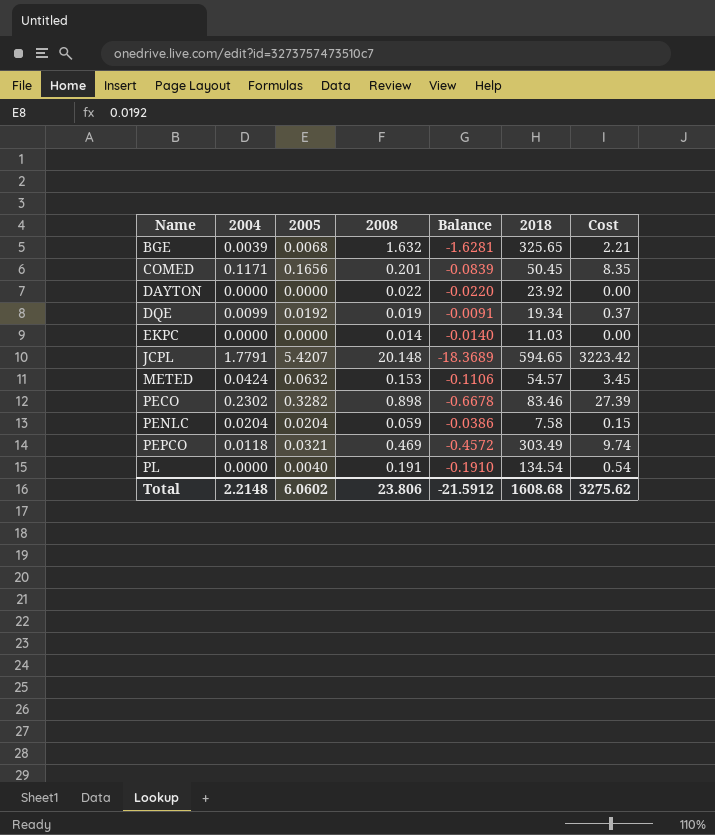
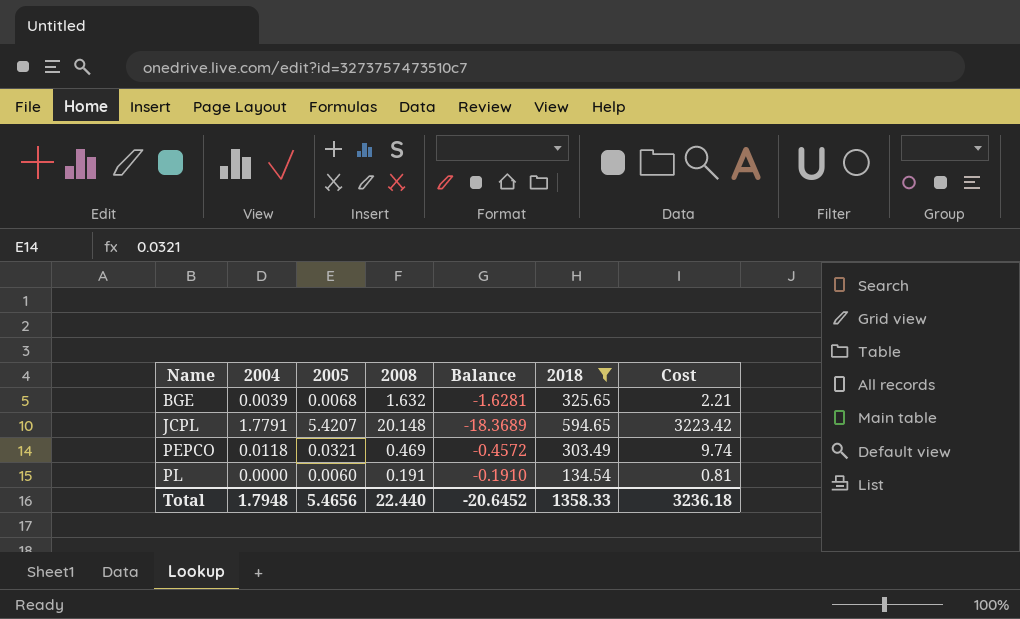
filter: none -> 2018 >= 134.54
PL | 2005: 0.0040 -> 0.0060
PL | Cost: 0.54 -> 0.81
Total | 2004: 2.2148 -> 1.7948
Total | 2005: 6.0602 -> 5.4656
Total | 2008: 23.806 -> 22.440
Total | Balance: -21.5912 -> -20.6452
Total | 2018: 1608.68 -> 1358.33
Total | Cost: 3275.62 -> 3236.18

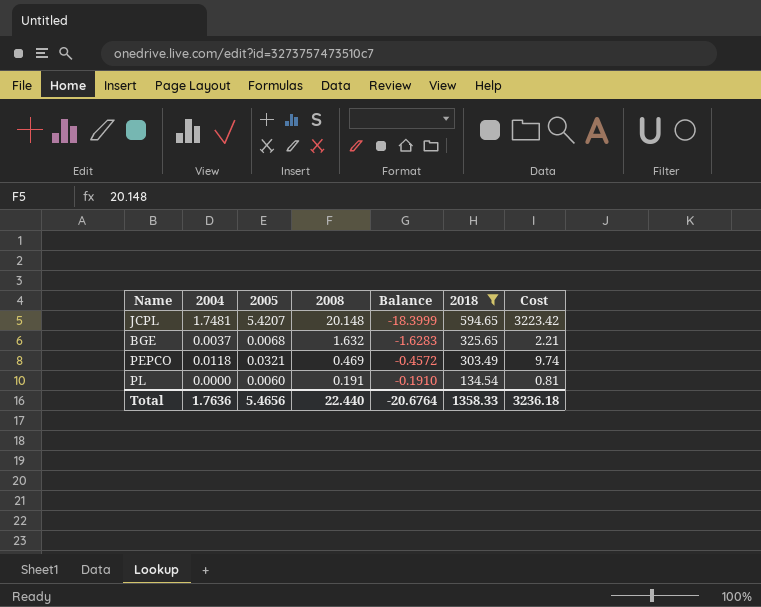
row order: Name ascending -> 2008 descending
JCPL | 2004: 1.7791 -> 1.7481
JCPL | Balance: -18.3689 -> -18.3999
BGE | 2004: 0.0039 -> 0.0037
BGE | Balance: -1.6281 -> -1.6283
Total | 2004: 1.7948 -> 1.7636
Total | Balance: -20.6452 -> -20.6764

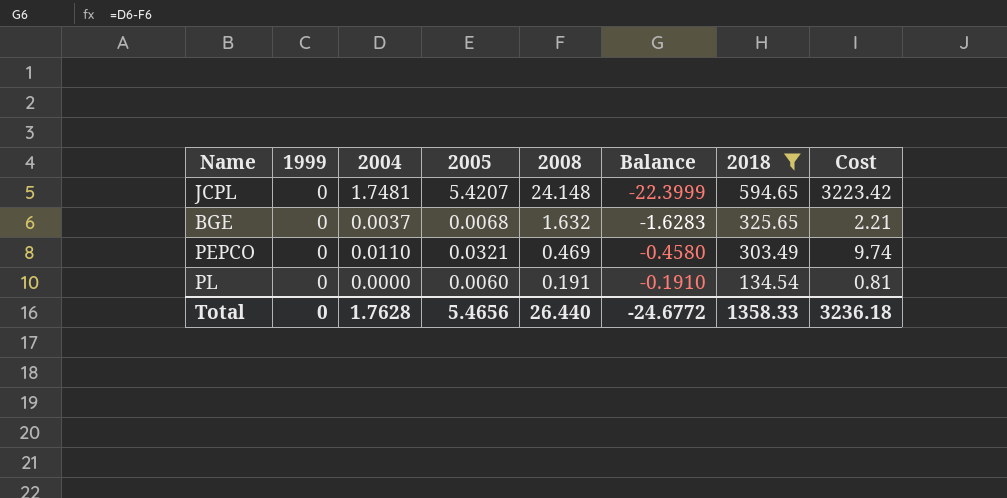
column 1999 | position: none -> 2
JCPL | 2008: 20.148 -> 24.148
JCPL | Balance: -18.3999 -> -22.3999
PEPCO | 2004: 0.0118 -> 0.0110
PEPCO | Balance: -0.4572 -> -0.4580
Total | 2004: 1.7636 -> 1.7628
Total | 2008: 22.440 -> 26.440
Total | Balance: -20.6764 -> -24.6772

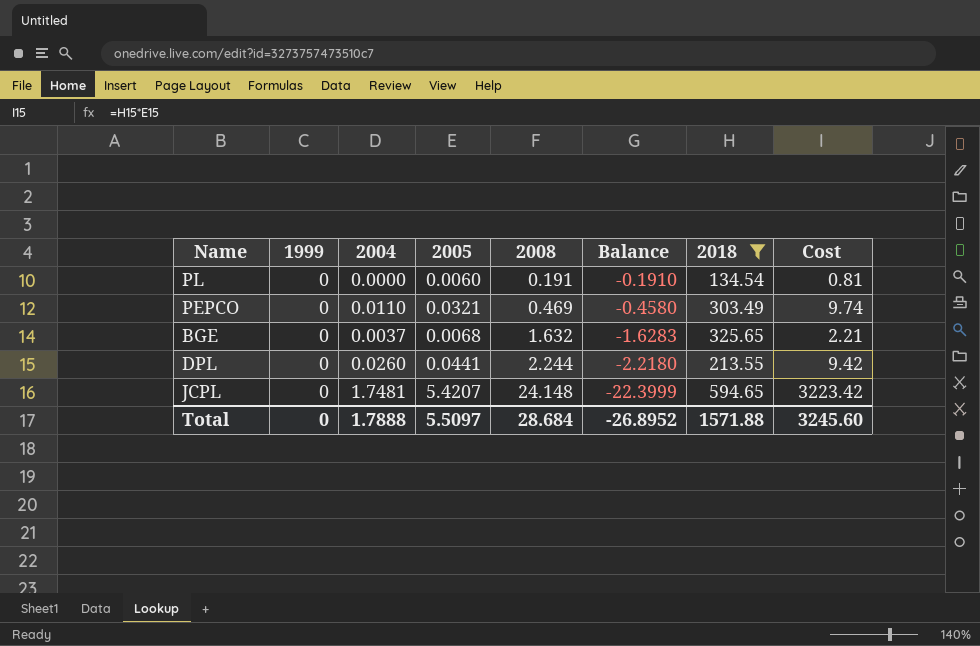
row order: 2008 descending -> 2008 ascending
row DPL: none -> 0 | 0.0260 | 0.0441 | 2.244 | -2.2180 | 213.55 | 9.42
Total | 2004: 1.7628 -> 1.7888
Total | 2005: 5.4656 -> 5.5097
Total | 2008: 26.440 -> 28.684
Total | Balance: -24.6772 -> -26.8952
Total | 2018: 1358.33 -> 1571.88
Total | Cost: 3236.18 -> 3245.60

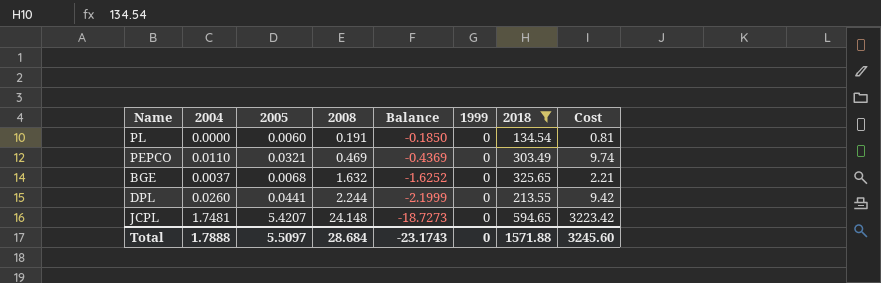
column Balance | formula: [2004] - [2008] -> [2005] - [2008]
column 1999 | position: 2 -> 6
Total | Balance: -26.8952 -> -23.1743

